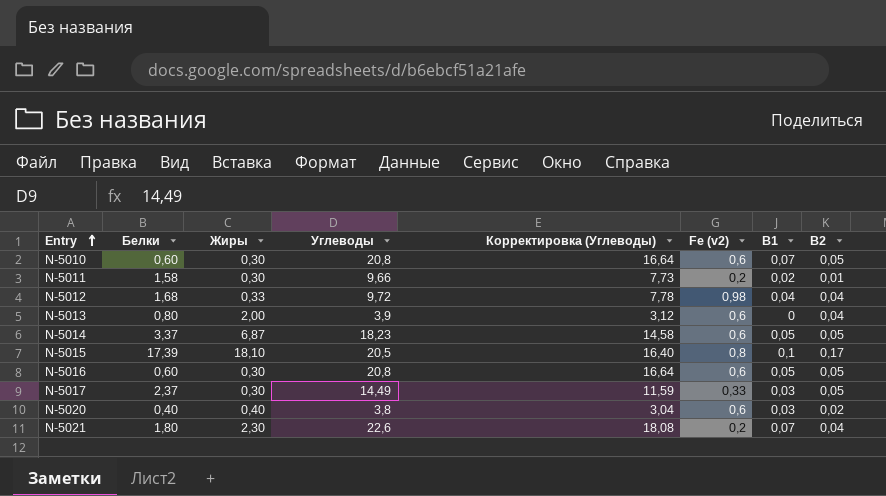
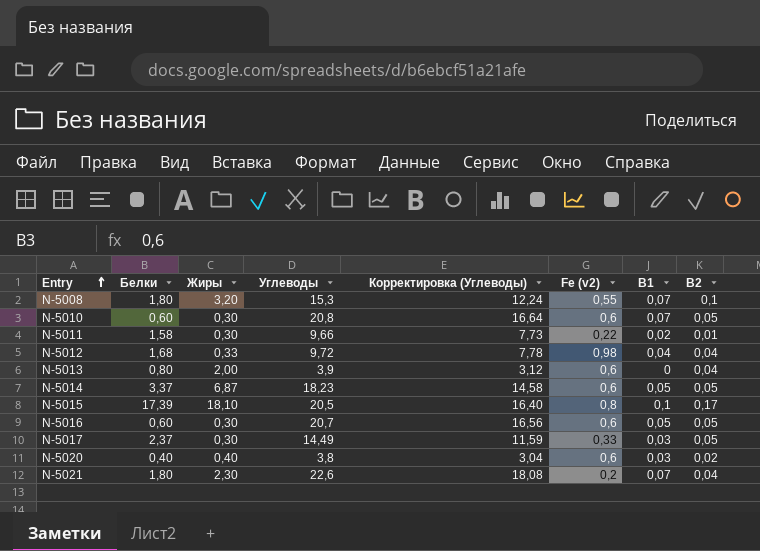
row N-5008: none -> 1,80 | 3,20 | 15,3 | 12,24 | 0,55 | 0,07 | 0,1
N-5011 | Fe (v2): 0,2 -> 0,22
N-5016 | Углеводы: 20,8 -> 20,7
N-5016 | Корректировка (Углеводы): 16,64 -> 16,56

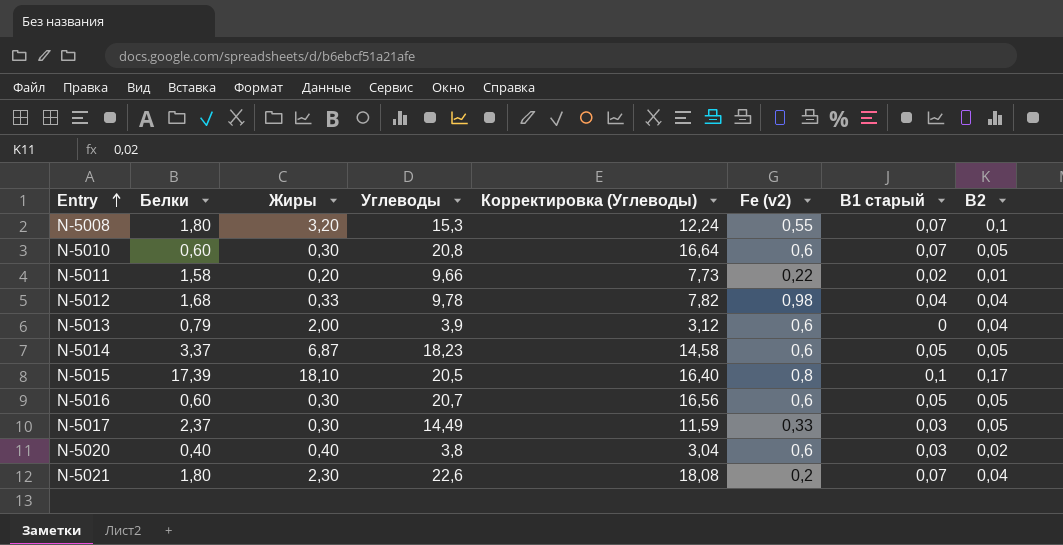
column name: B1 -> B1 старый
N-5011 | Жиры: 0,30 -> 0,20
N-5012 | Углеводы: 9,72 -> 9,78
N-5012 | Корректировка (Углеводы): 7,78 -> 7,82
N-5013 | Белки: 0,80 -> 0,79

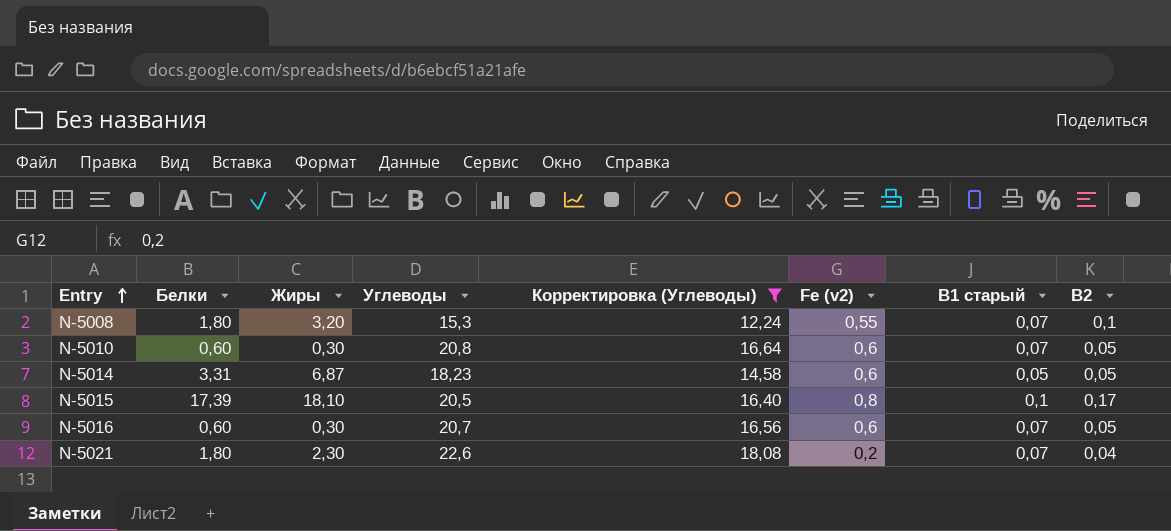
filter: none -> Корректировка (Углеводы) >= 12,24
N-5014 | Белки: 3,37 -> 3,31
N-5016 | B1 старый: 0,05 -> 0,07

